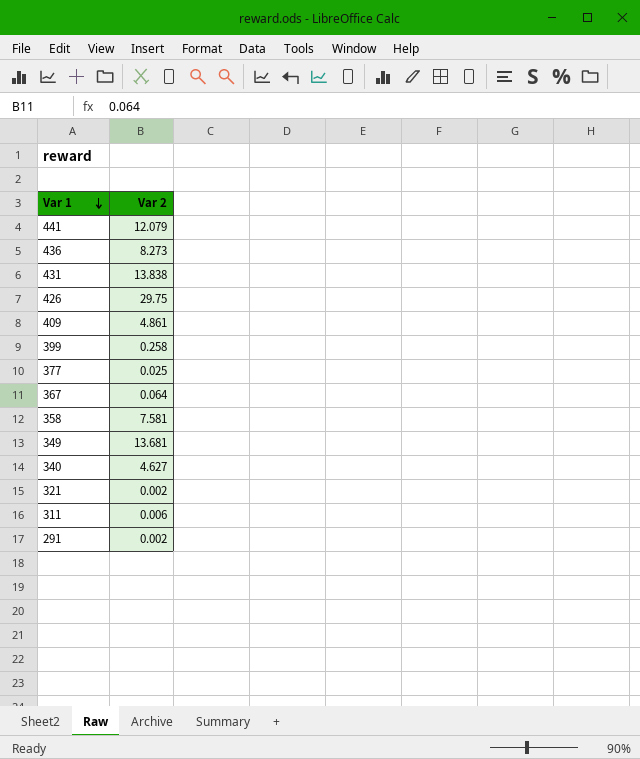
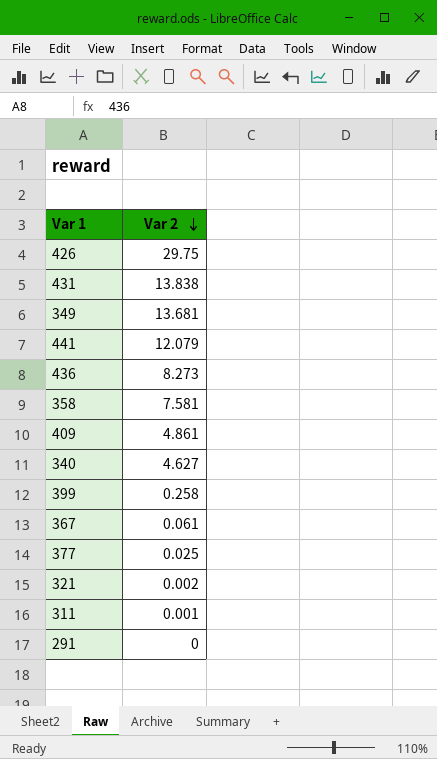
row order: Var 1 descending -> Var 2 descending
367 | Var 2: 0.064 -> 0.061
311 | Var 2: 0.006 -> 0.001
291 | Var 2: 0.002 -> 0

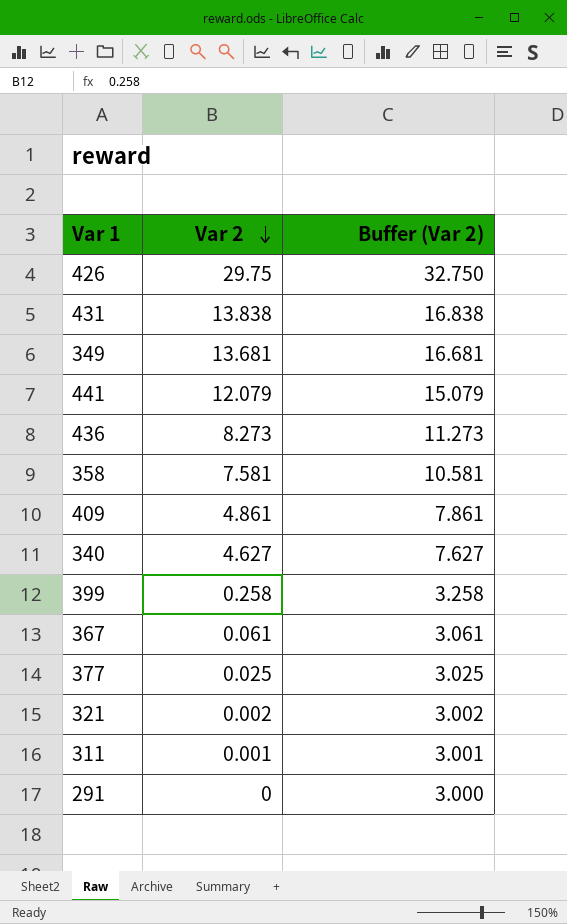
column Buffer (Var 2) | formula: none -> [Var 2] + 3

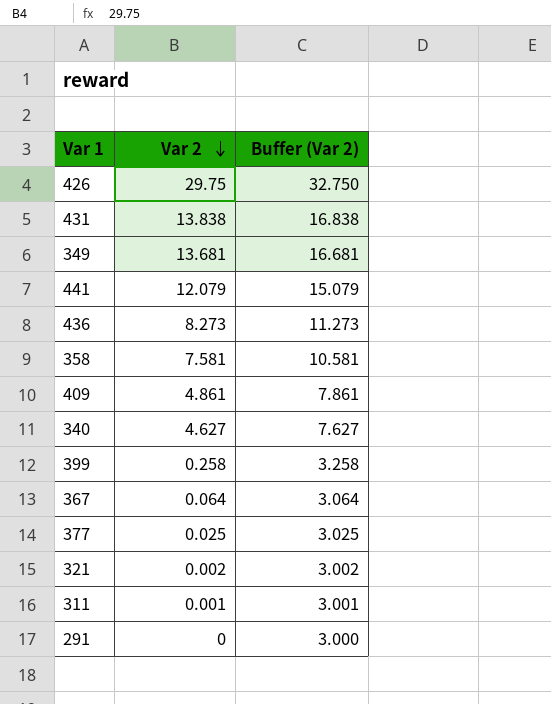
367 | Var 2: 0.061 -> 0.064
367 | Buffer (Var 2): 3.061 -> 3.064

